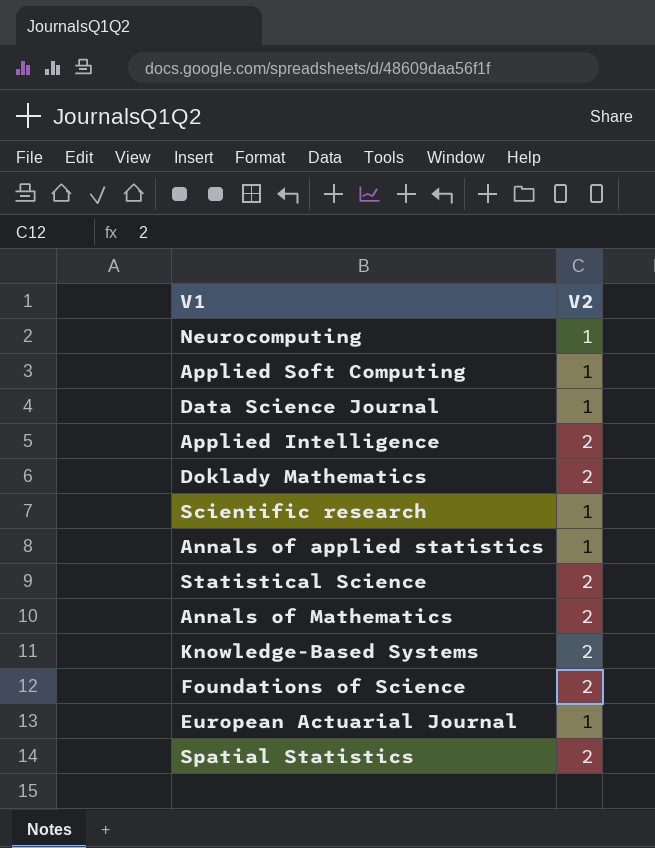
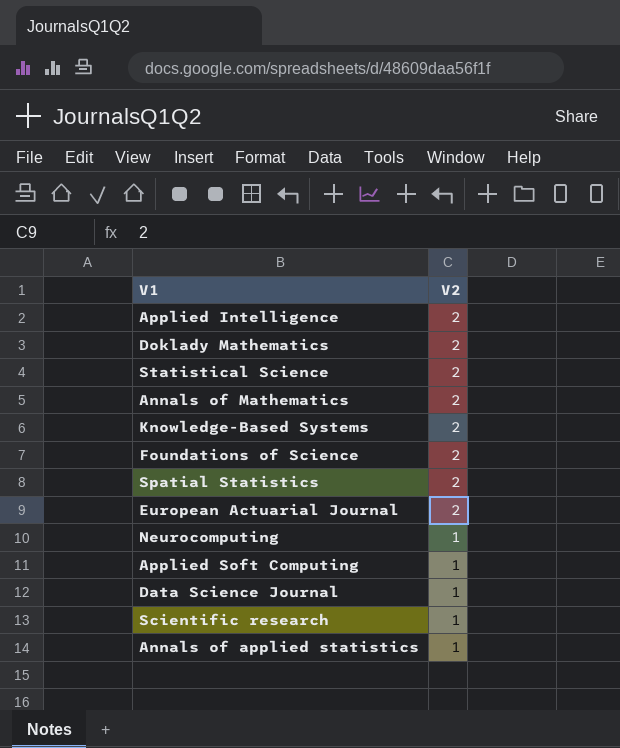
row order: none -> V2 descending
European Actuarial Journal | V2: 1 -> 2

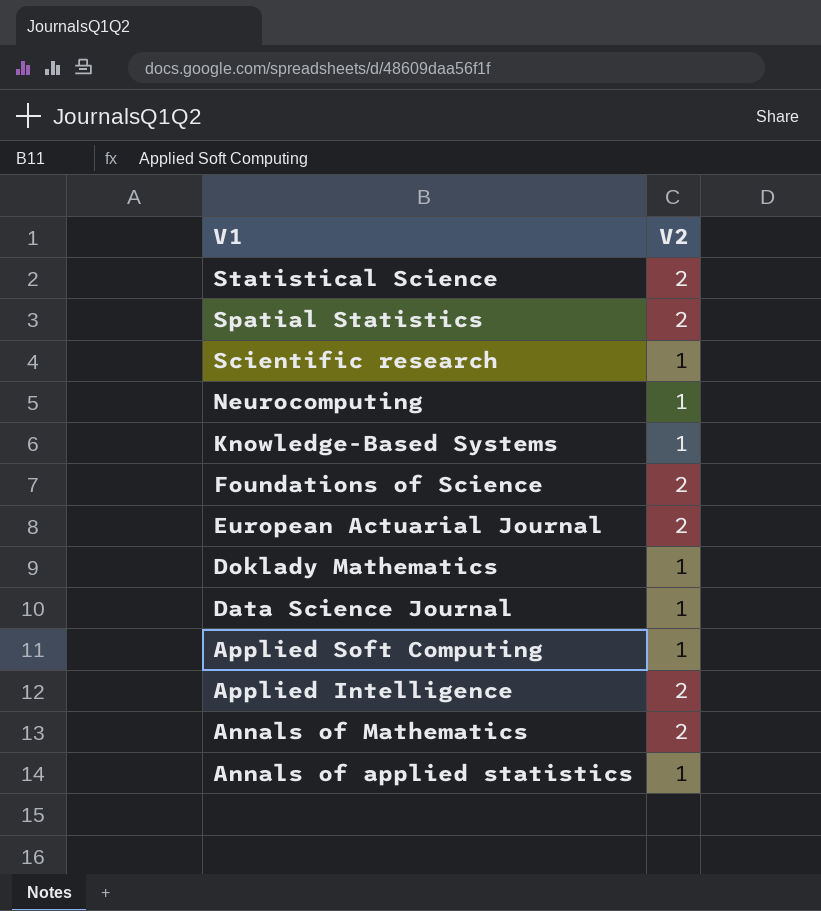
row order: V2 descending -> V1 descending
Knowledge-Based Systems | V2: 2 -> 1
Doklady Mathematics | V2: 2 -> 1

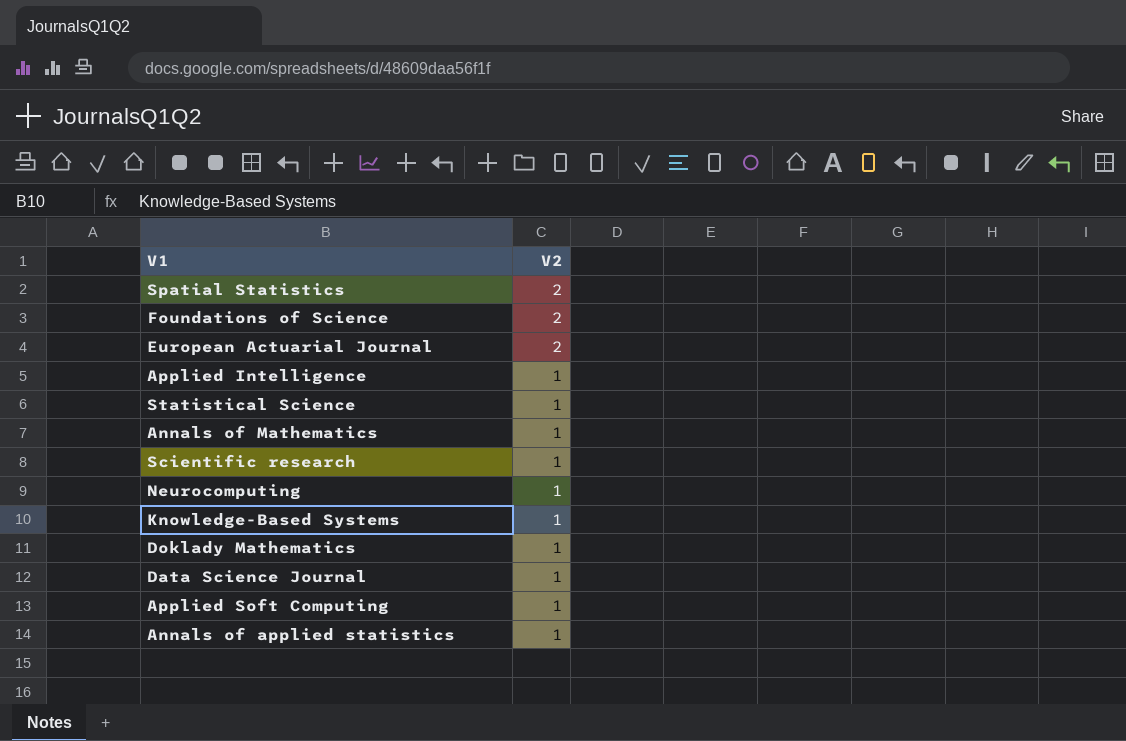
row order: V1 descending -> V2 descending
Applied Intelligence | V2: 2 -> 1
Statistical Science | V2: 2 -> 1
Annals of Mathematics | V2: 2 -> 1

